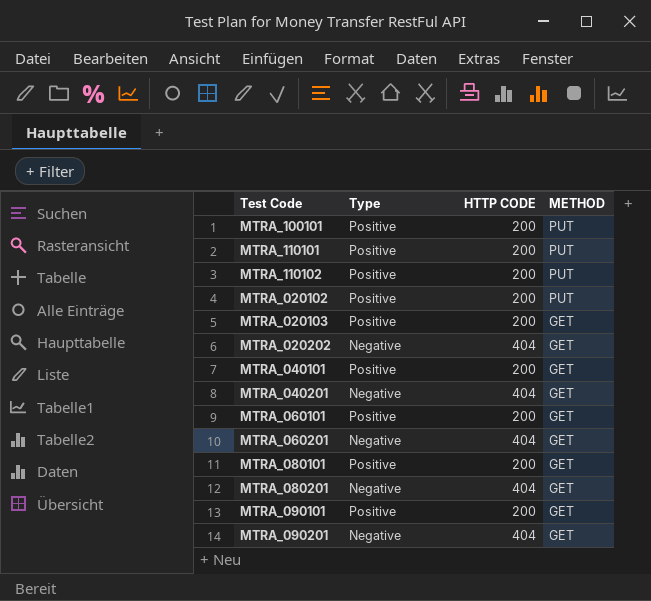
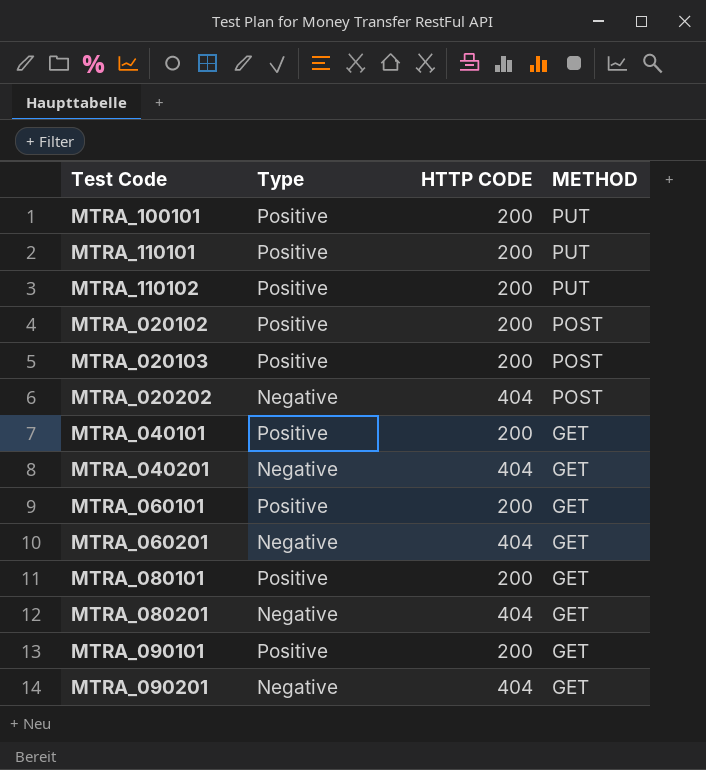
MTRA_020102 | METHOD: PUT -> POST
MTRA_020103 | METHOD: GET -> POST
MTRA_020202 | METHOD: GET -> POST

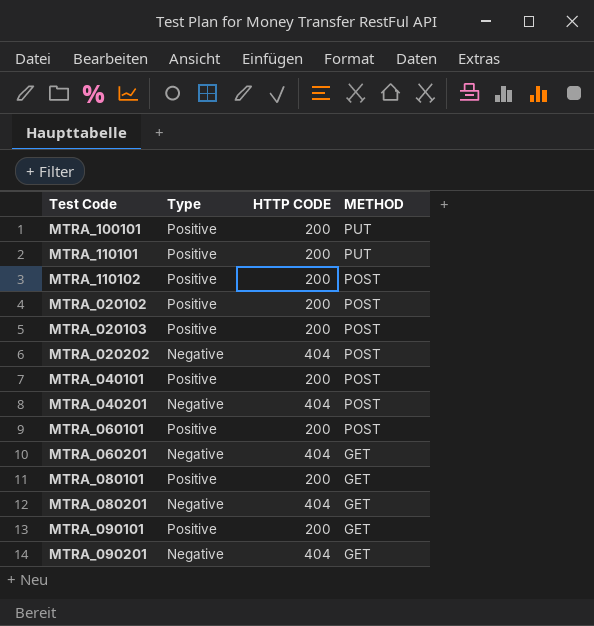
MTRA_110102 | METHOD: PUT -> POST
MTRA_040101 | METHOD: GET -> POST
MTRA_040201 | METHOD: GET -> POST
MTRA_060101 | METHOD: GET -> POST

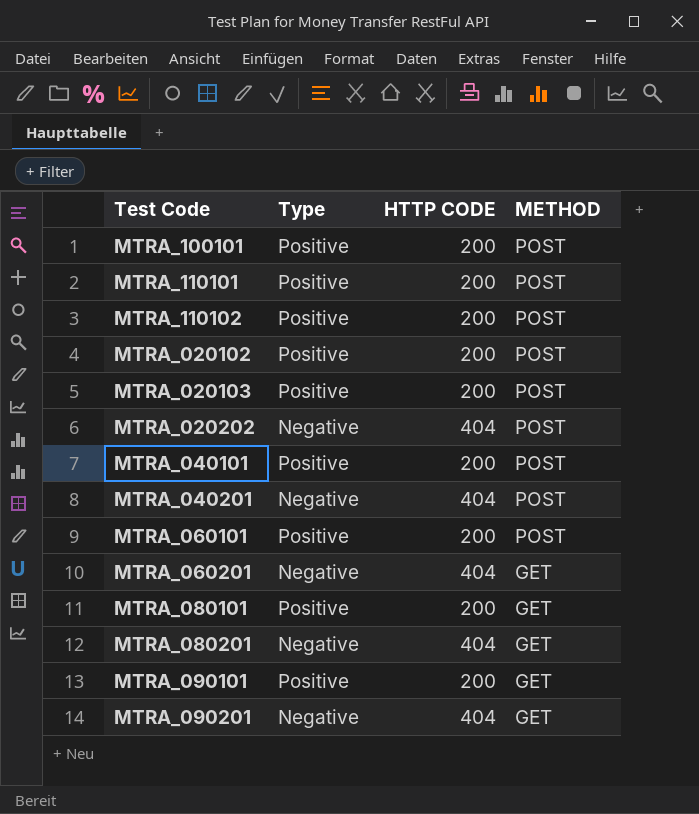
MTRA_100101 | METHOD: PUT -> POST
MTRA_110101 | METHOD: PUT -> POST

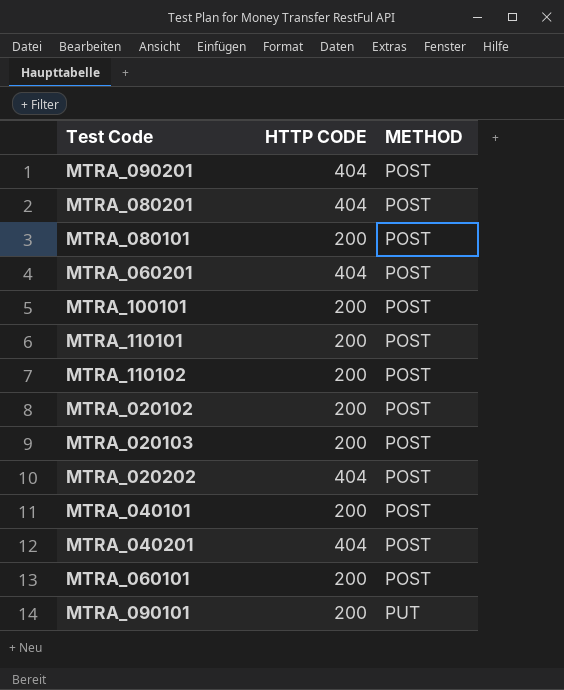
row order: METHOD descending -> METHOD ascending
column Type | position: 2 -> none
MTRA_090201 | METHOD: GET -> POST
MTRA_080201 | METHOD: GET -> POST
MTRA_080101 | METHOD: GET -> POST
MTRA_060201 | METHOD: GET -> POST
MTRA_090101 | METHOD: GET -> PUT

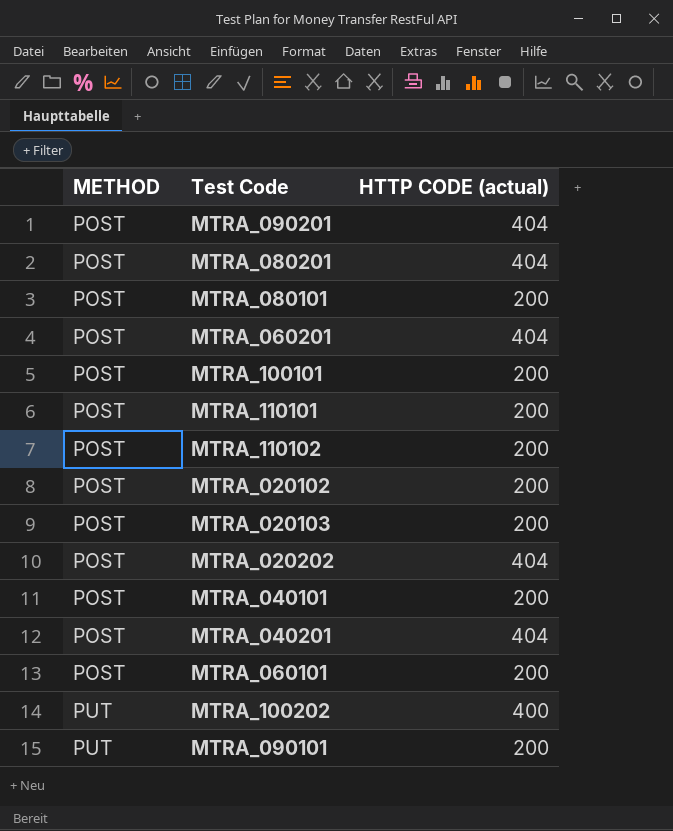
column METHOD | position: 3 -> 1
column name: HTTP CODE -> HTTP CODE (actual)
row MTRA_100202: none -> PUT | 400

